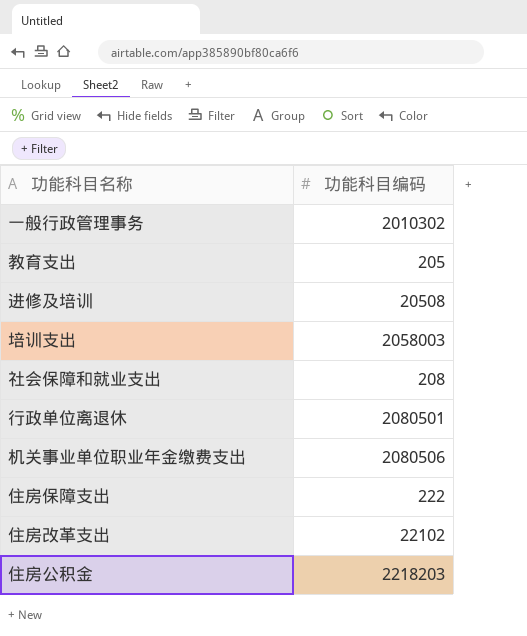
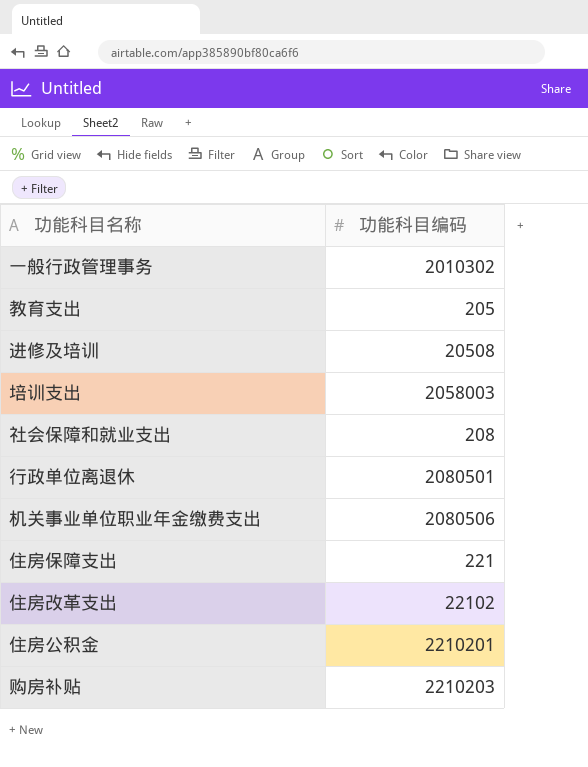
住房保障支出 | 功能科目编码: 222 -> 221
住房公积金 | 功能科目编码: 2218203 -> 2210201
row 购房补贴: none -> 2210203

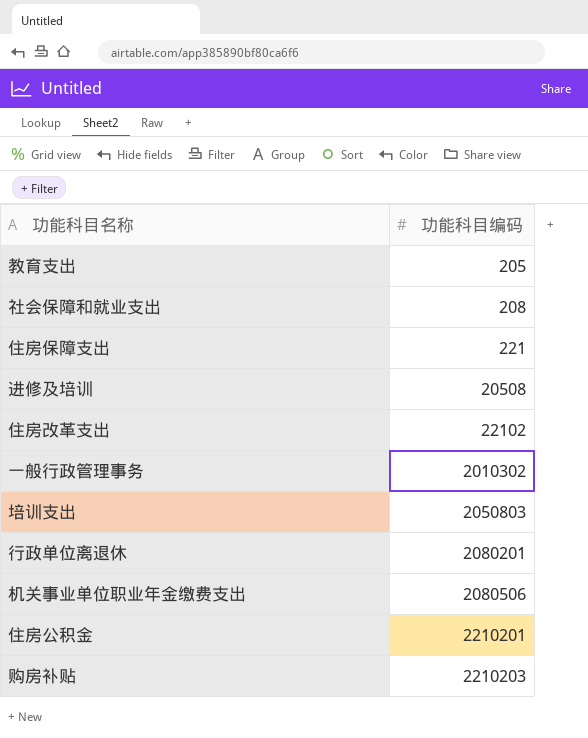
row order: none -> 功能科目编码 ascending
培训支出 | 功能科目编码: 2058003 -> 2050803
行政单位离退休 | 功能科目编码: 2080501 -> 2080201

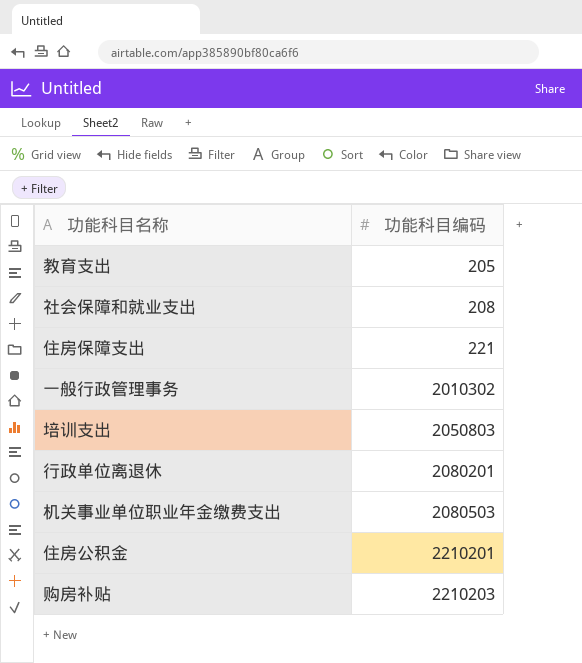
row 进修及培训: 20508 -> none
row 住房改革支出: 22102 -> none
机关事业单位职业年金缴费支出 | 功能科目编码: 2080506 -> 2080503

